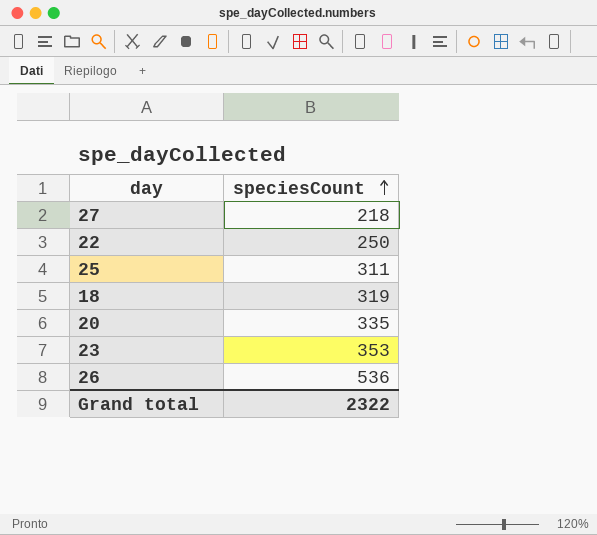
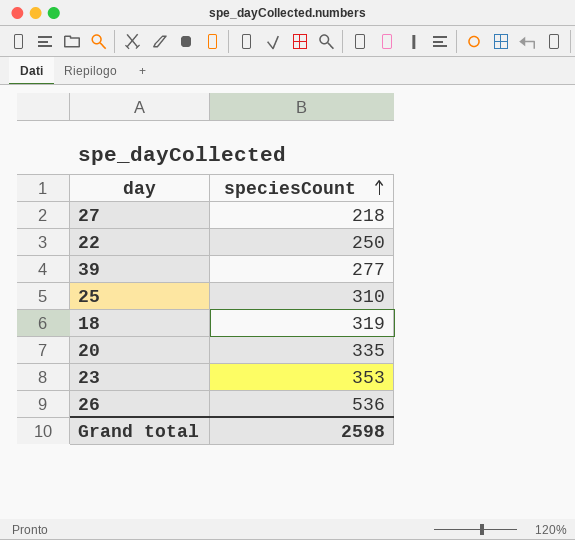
row 39: none -> 277
25 | speciesCount: 311 -> 310
Grand total | speciesCount: 2322 -> 2598

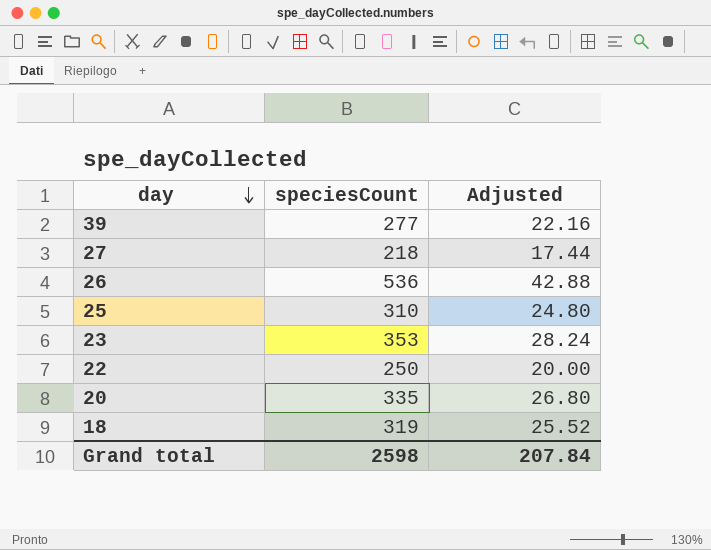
row order: speciesCount ascending -> day descending
column Adjusted | formula: none -> [speciesCount] * 0.08

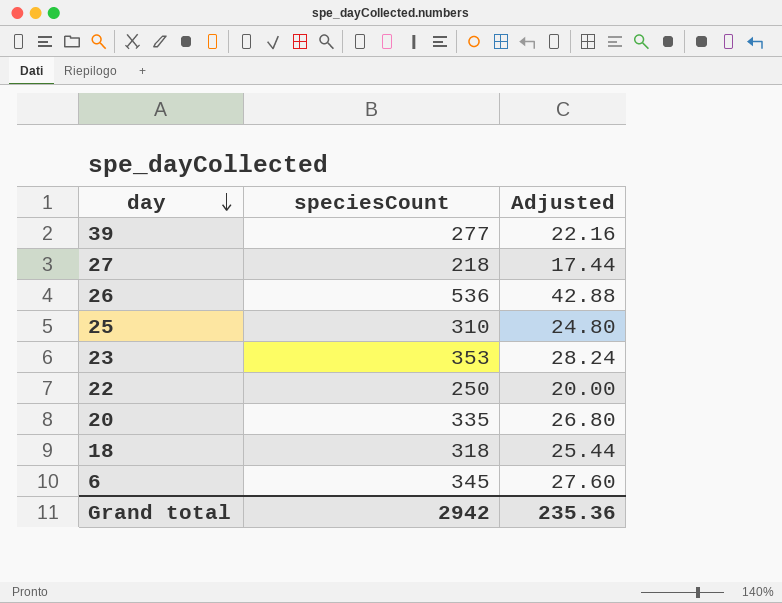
18 | speciesCount: 319 -> 318
18 | Adjusted: 25.52 -> 25.44
row 6: none -> 345 | 27.60
Grand total | speciesCount: 2598 -> 2942
Grand total | Adjusted: 207.84 -> 235.36

